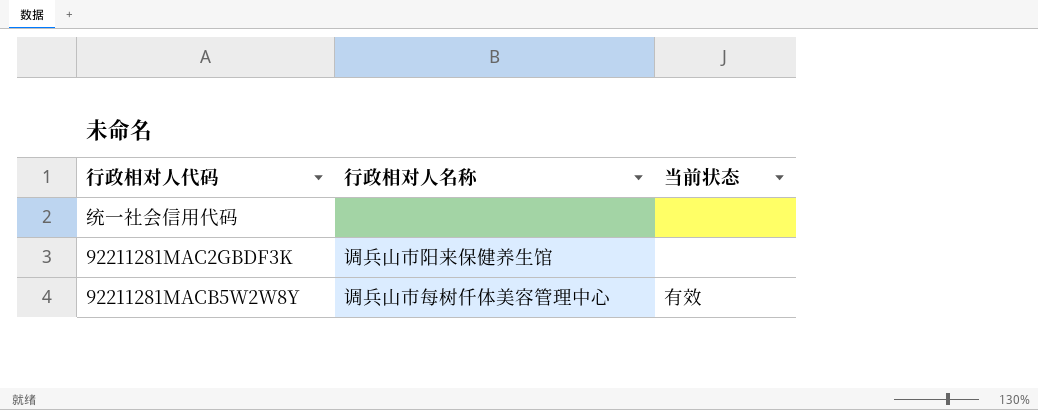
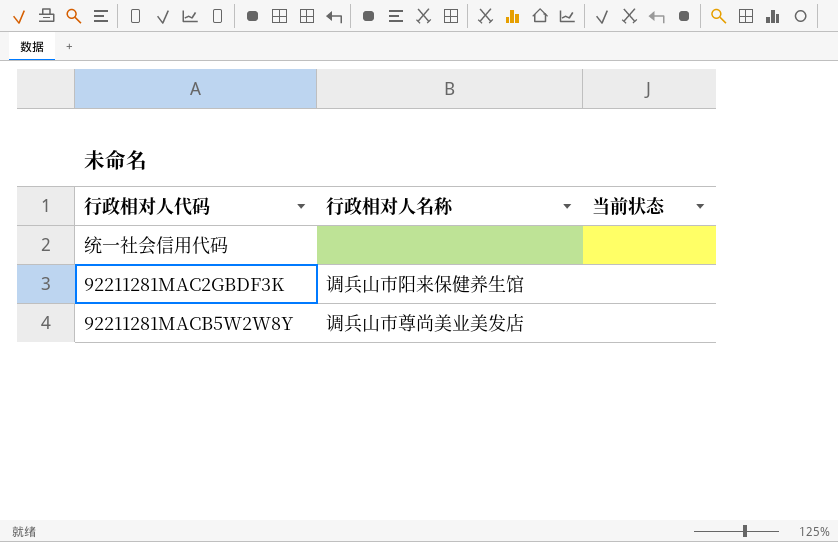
92211281MACB5W2W8Y | 行政相对人名称: 调兵山市每树仟体美容管理中心 -> 调兵山市尊尚美业美发店
92211281MACB5W2W8Y | 当前状态: 有效 -> none

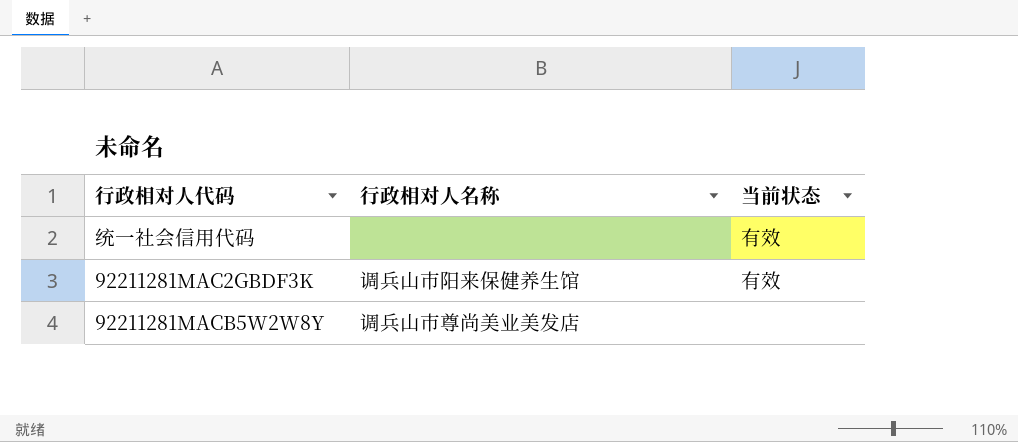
统一社会信用代码 | 当前状态: none -> 有效
92211281MAC2GBDF3K | 当前状态: none -> 有效

